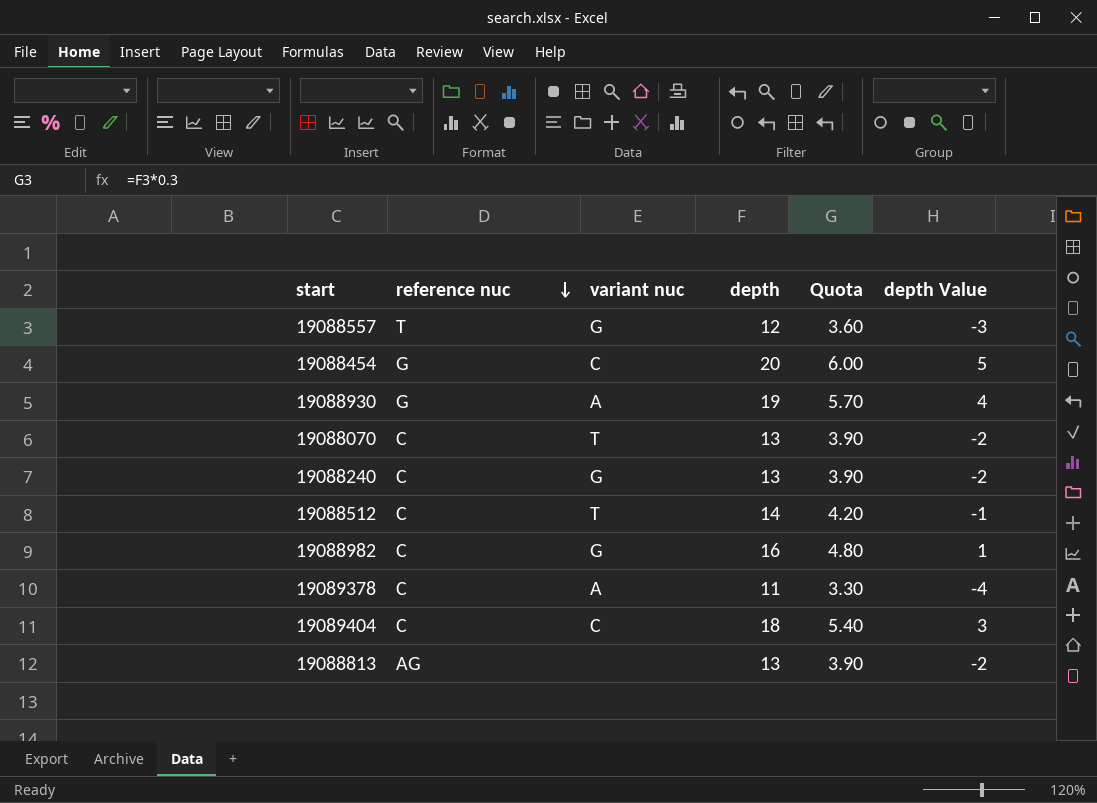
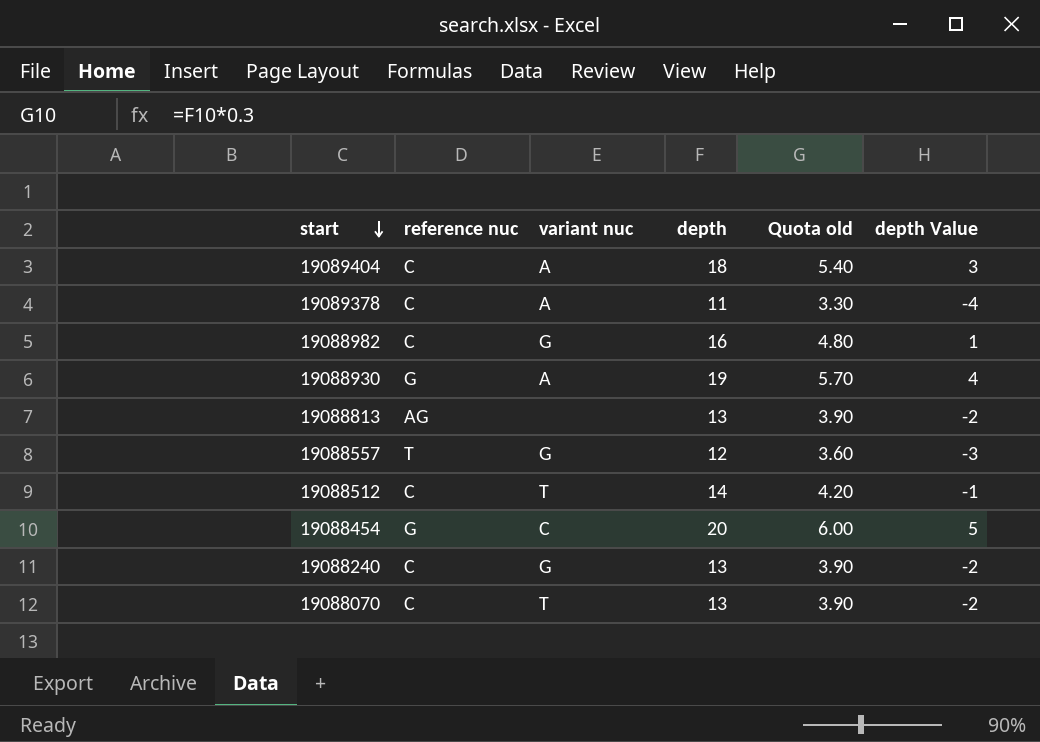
row order: reference nuc descending -> start descending
column name: Quota -> Quota old
19089404 | variant nuc: C -> A

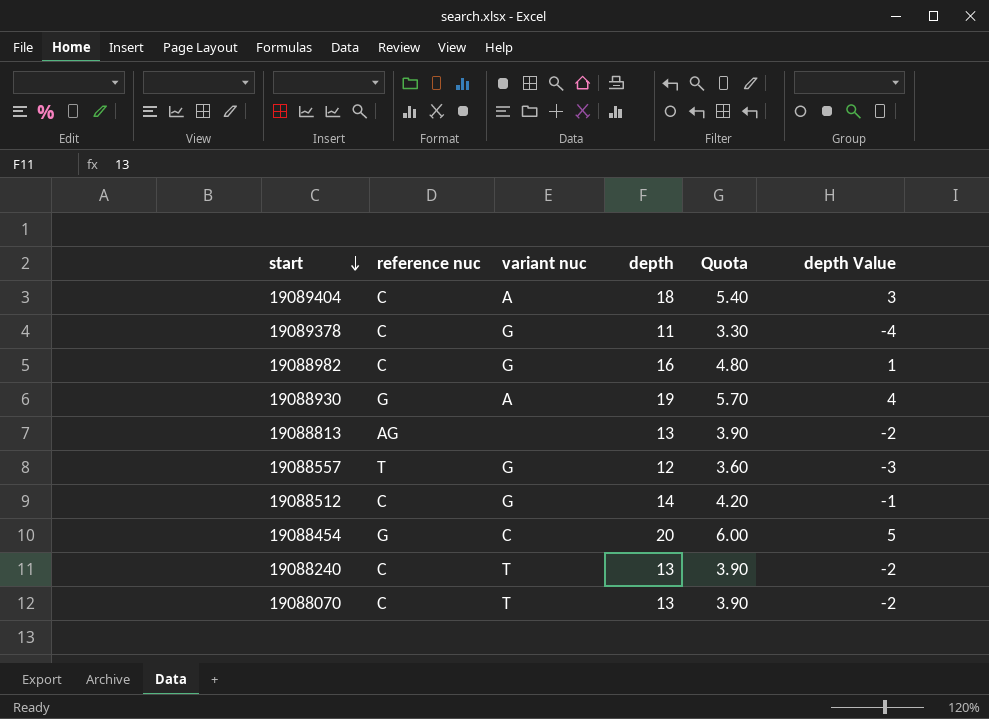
column name: Quota old -> Quota
19089378 | variant nuc: A -> G
19088512 | variant nuc: T -> G
19088240 | variant nuc: G -> T

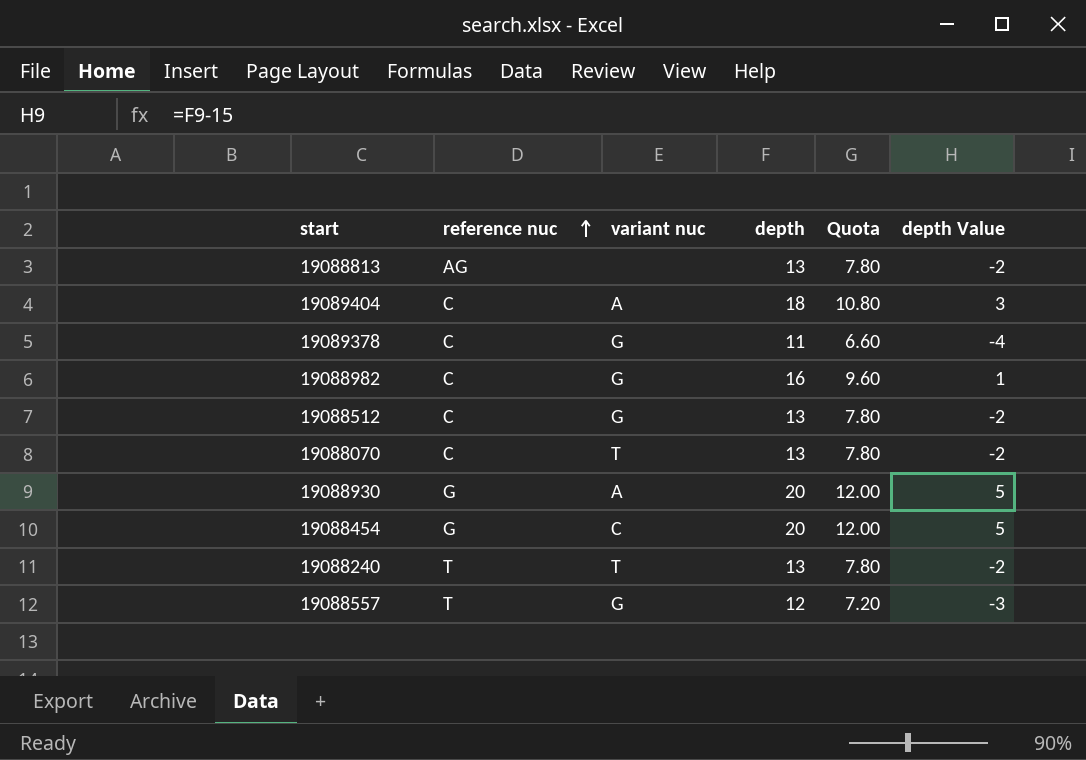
row order: start descending -> reference nuc ascending
column Quota | formula: [depth] * 0.3 -> [depth] * 0.6
19088512 | depth: 14 -> 13
19088512 | depth Value: -1 -> -2
19088930 | depth: 19 -> 20
19088930 | depth Value: 4 -> 5
19088240 | reference nuc: C -> T

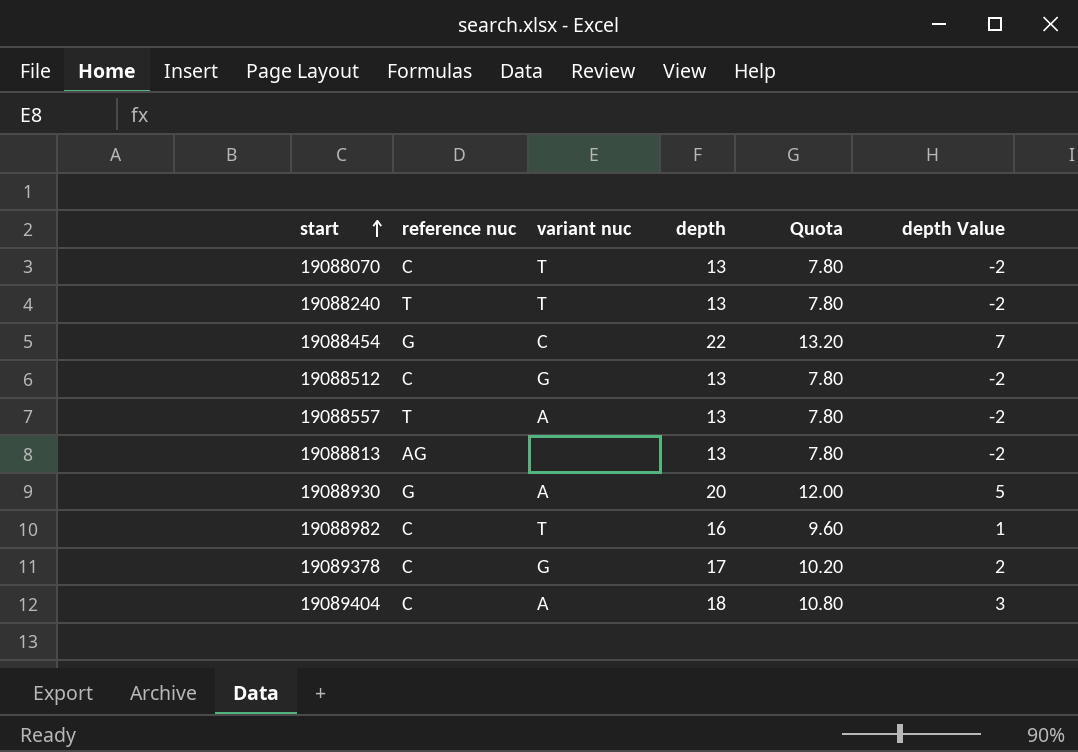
row order: reference nuc ascending -> start ascending
19088454 | depth: 20 -> 22
19088454 | Quota: 12.00 -> 13.20
19088454 | depth Value: 5 -> 7
19088557 | variant nuc: G -> A
19088557 | depth: 12 -> 13
19088557 | Quota: 7.20 -> 7.80
19088557 | depth Value: -3 -> -2
19088982 | variant nuc: G -> T
19089378 | depth: 11 -> 17
19089378 | Quota: 6.60 -> 10.20
19089378 | depth Value: -4 -> 2

